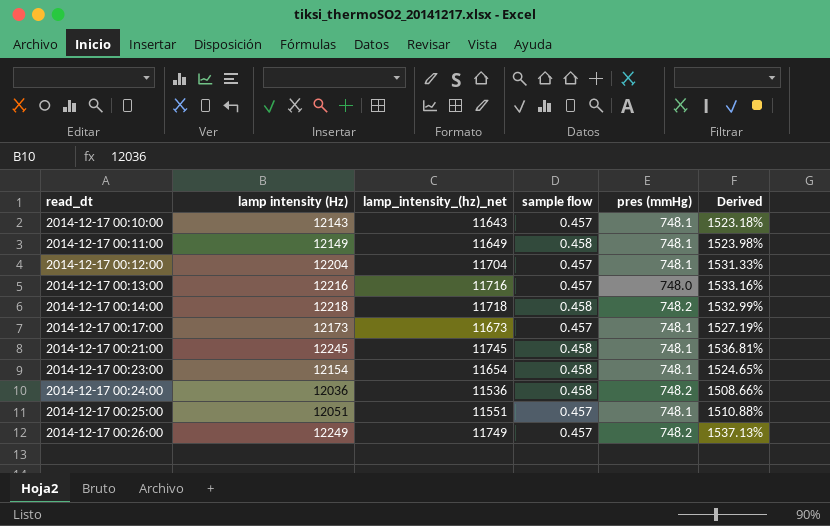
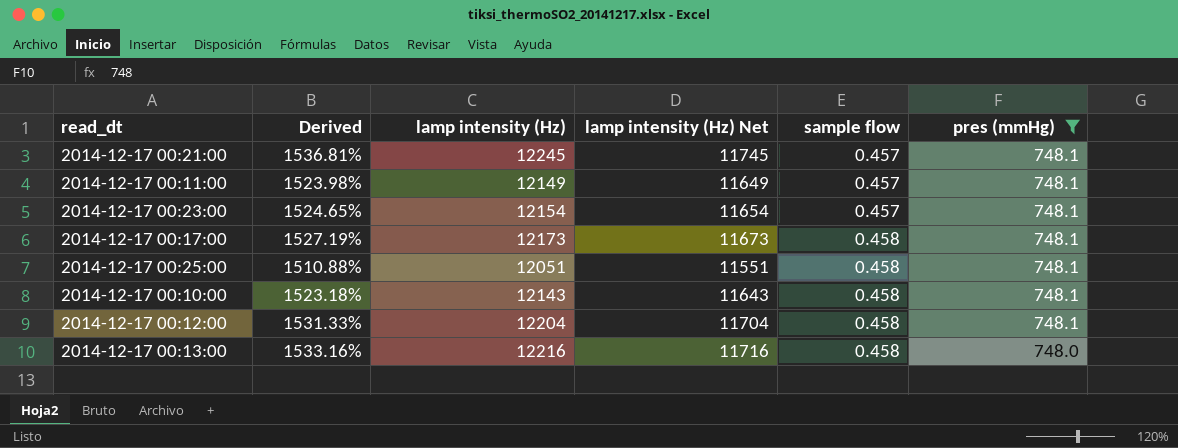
filter: none -> pres (mmHg) != 748.2
row order: read_dt ascending -> sample flow ascending
column Derived | position: 6 -> 2
column name: lamp_intensity_(hz)_net -> lamp intensity (Hz) Net
2014-12-17 00:21:00 | sample flow: 0.458 -> 0.457
2014-12-17 00:11:00 | sample flow: 0.458 -> 0.457
2014-12-17 00:23:00 | sample flow: 0.458 -> 0.457
2014-12-17 00:17:00 | sample flow: 0.457 -> 0.458
2014-12-17 00:25:00 | sample flow: 0.457 -> 0.458
2014-12-17 00:10:00 | sample flow: 0.457 -> 0.458
2014-12-17 00:12:00 | sample flow: 0.457 -> 0.458
2014-12-17 00:13:00 | sample flow: 0.457 -> 0.458

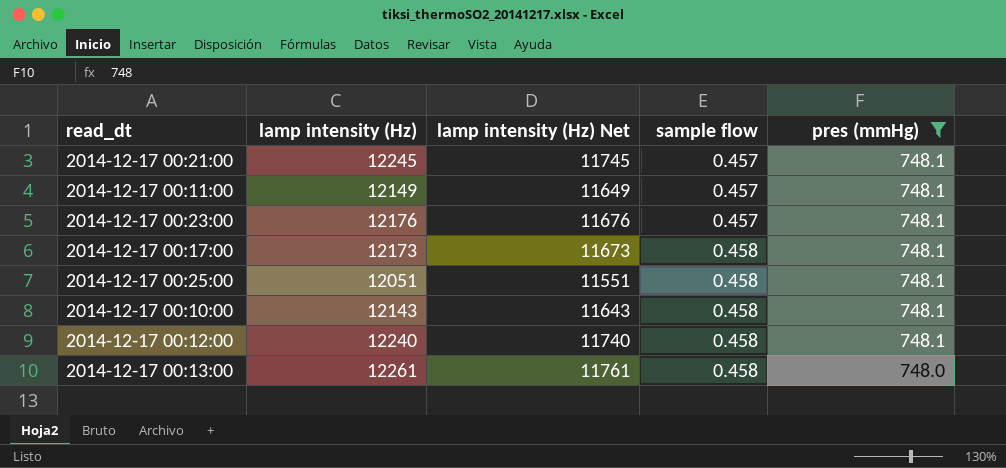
column Derived | formula: ([lamp intensity (Hz)] - [pres (mmHg)]) / [pres (mmHg)] -> none
2014-12-17 00:23:00 | lamp intensity (Hz): 12154 -> 12176
2014-12-17 00:23:00 | lamp intensity (Hz) Net: 11654 -> 11676
2014-12-17 00:12:00 | lamp intensity (Hz): 12204 -> 12240
2014-12-17 00:12:00 | lamp intensity (Hz) Net: 11704 -> 11740
2014-12-17 00:13:00 | lamp intensity (Hz): 12216 -> 12261
2014-12-17 00:13:00 | lamp intensity (Hz) Net: 11716 -> 11761

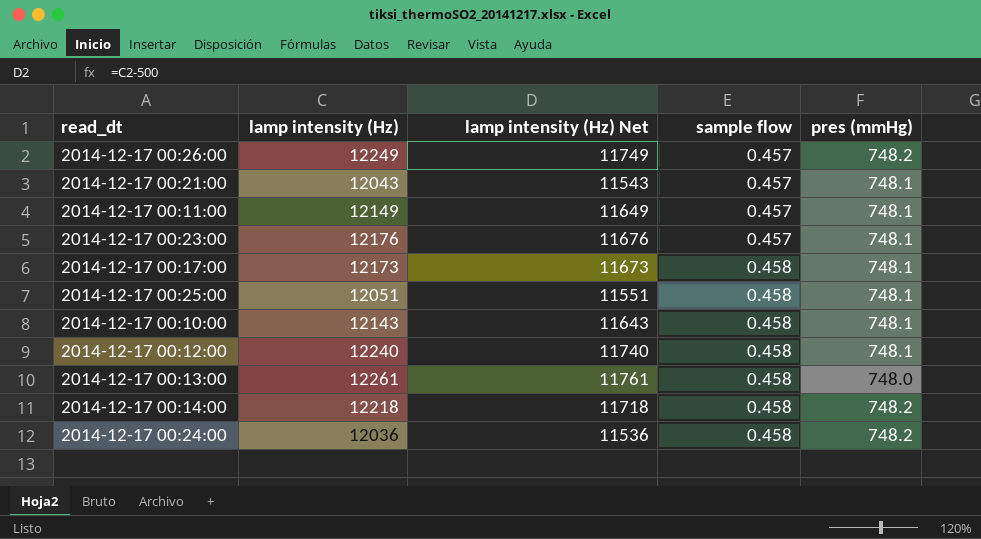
filter: pres (mmHg) != 748.2 -> none
2014-12-17 00:21:00 | lamp intensity (Hz): 12245 -> 12043
2014-12-17 00:21:00 | lamp intensity (Hz) Net: 11745 -> 11543

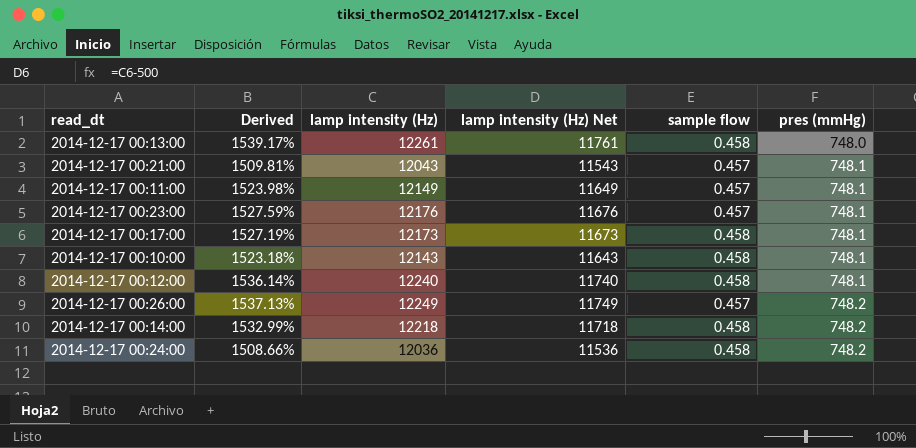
row order: sample flow ascending -> pres (mmHg) ascending
column Derived | formula: none -> ([lamp intensity (Hz)] - [pres (mmHg)]) / [pres (mmHg)]
row 2014-12-17 00:25:00: 12051 | 11551 | 0.458 | 748.1 -> none

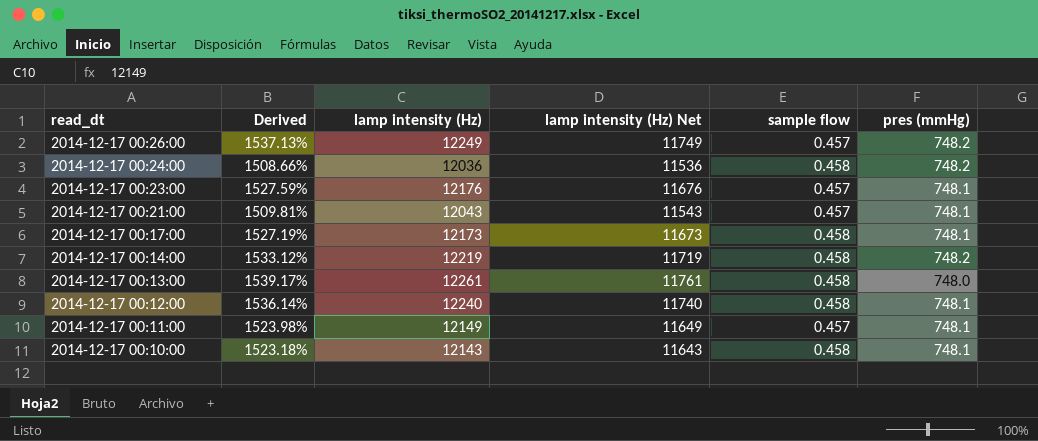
row order: pres (mmHg) ascending -> read_dt descending
2014-12-17 00:14:00 | Derived: 1532.99% -> 1533.12%
2014-12-17 00:14:00 | lamp intensity (Hz): 12218 -> 12219
2014-12-17 00:14:00 | lamp intensity (Hz) Net: 11718 -> 11719

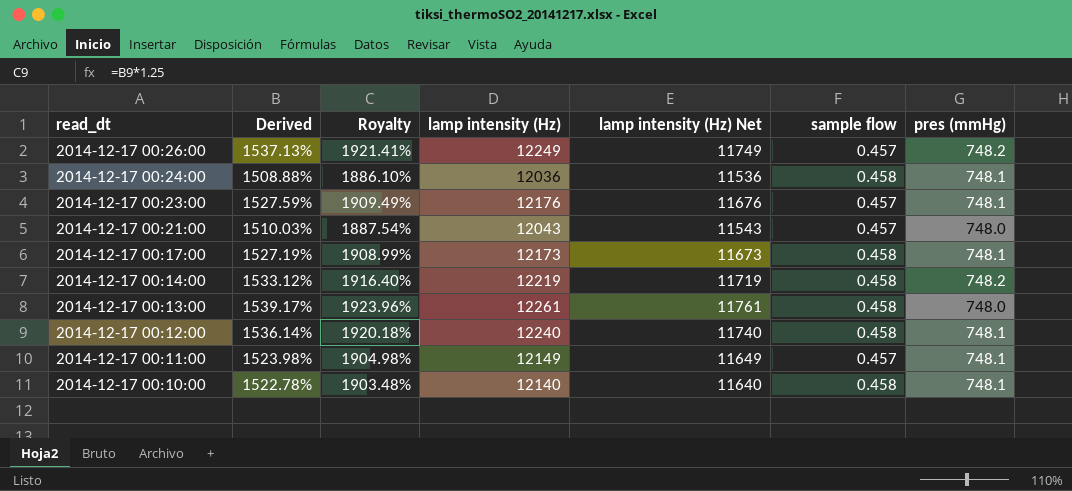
column Royalty | formula: none -> [Derived] * 1.25
2014-12-17 00:24:00 | Derived: 1508.66% -> 1508.88%
2014-12-17 00:24:00 | pres (mmHg): 748.2 -> 748.1
2014-12-17 00:21:00 | Derived: 1509.81% -> 1510.03%
2014-12-17 00:21:00 | pres (mmHg): 748.1 -> 748.0
2014-12-17 00:10:00 | Derived: 1523.18% -> 1522.78%
2014-12-17 00:10:00 | lamp intensity (Hz): 12143 -> 12140
2014-12-17 00:10:00 | lamp intensity (Hz) Net: 11643 -> 11640

